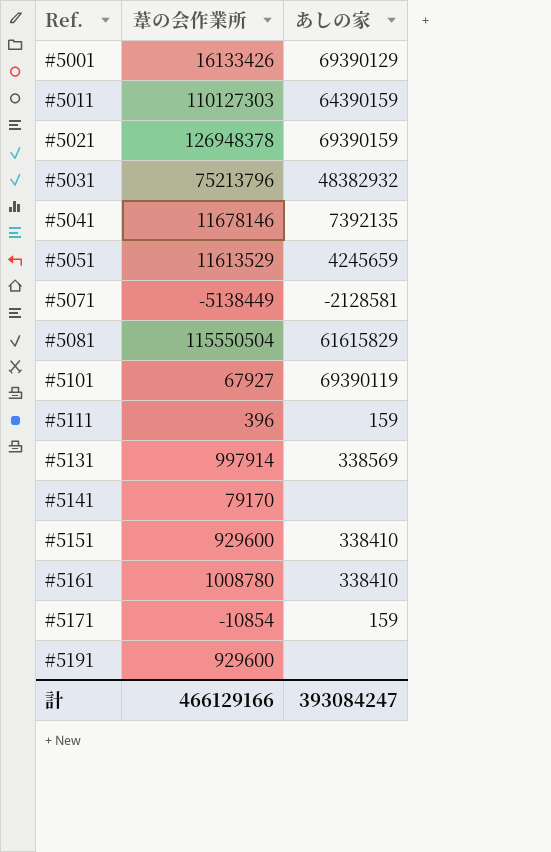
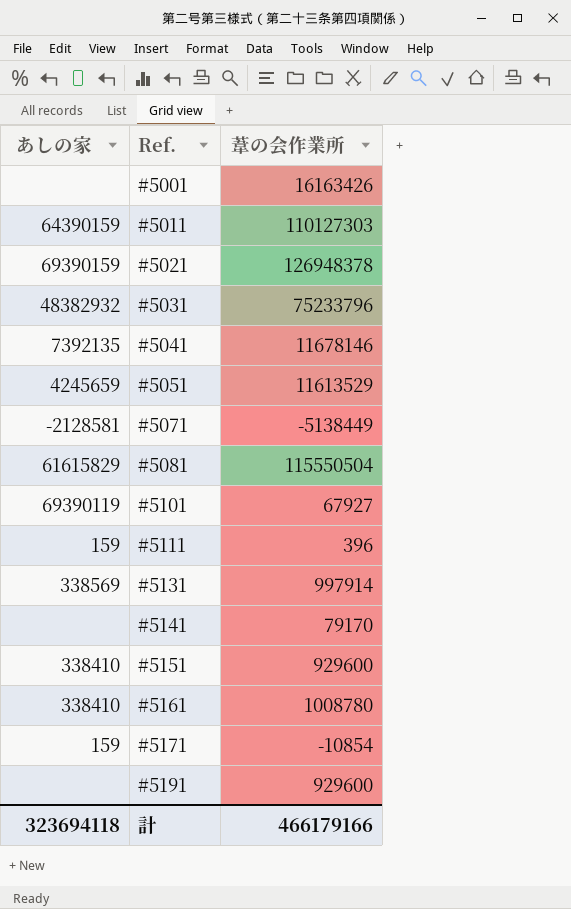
column あしの家 | position: 3 -> 1
#5001 | あしの家: 69390129 -> none
#5001 | 葦の会作業所: 16133426 -> 16163426
#5031 | 葦の会作業所: 75213796 -> 75233796
計 | あしの家: 393084247 -> 323694118
計 | 葦の会作業所: 466129166 -> 466179166

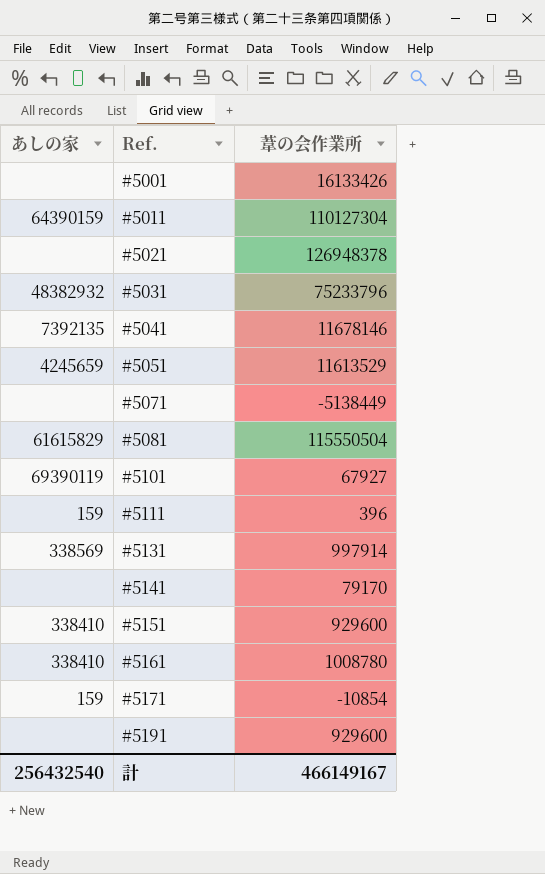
#5001 | 葦の会作業所: 16163426 -> 16133426
#5011 | 葦の会作業所: 110127303 -> 110127304
#5021 | あしの家: 69390159 -> none
#5071 | あしの家: -2128581 -> none
計 | あしの家: 323694118 -> 256432540
計 | 葦の会作業所: 466179166 -> 466149167

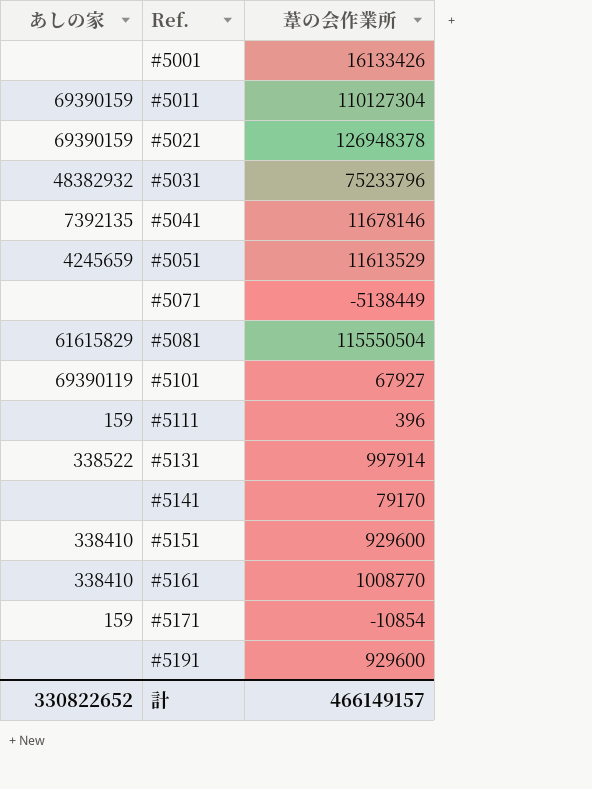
#5011 | あしの家: 64390159 -> 69390159
#5021 | あしの家: none -> 69390159
#5131 | あしの家: 338569 -> 338522
#5161 | 葦の会作業所: 1008780 -> 1008770
計 | あしの家: 256432540 -> 330822652
計 | 葦の会作業所: 466149167 -> 466149157

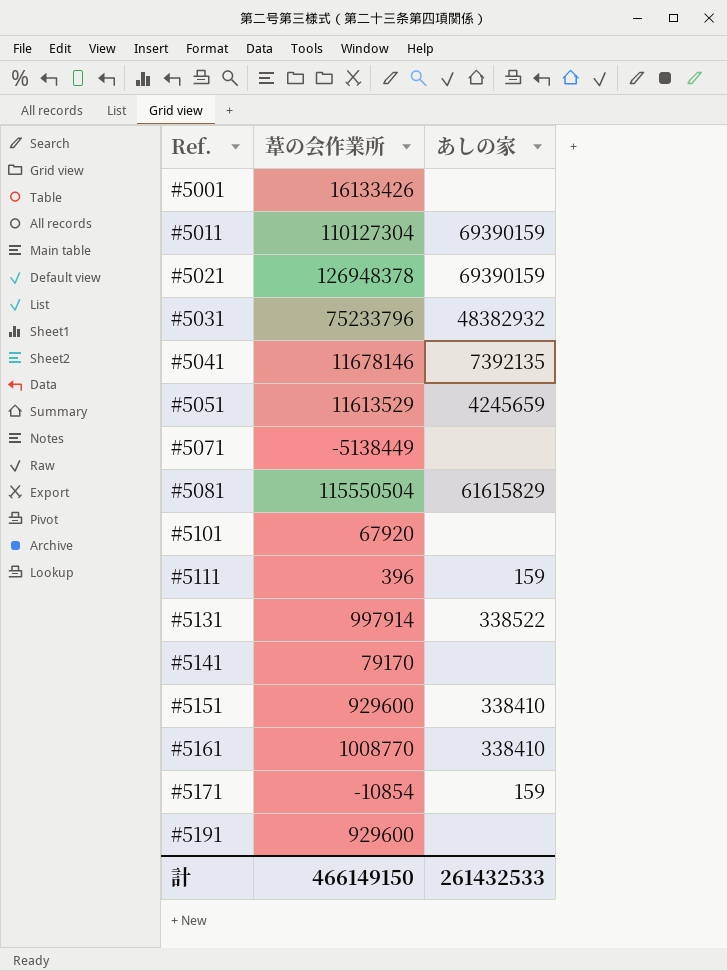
column あしの家 | position: 1 -> 3
#5101 | 葦の会作業所: 67927 -> 67920
#5101 | あしの家: 69390119 -> none
計 | 葦の会作業所: 466149157 -> 466149150
計 | あしの家: 330822652 -> 261432533

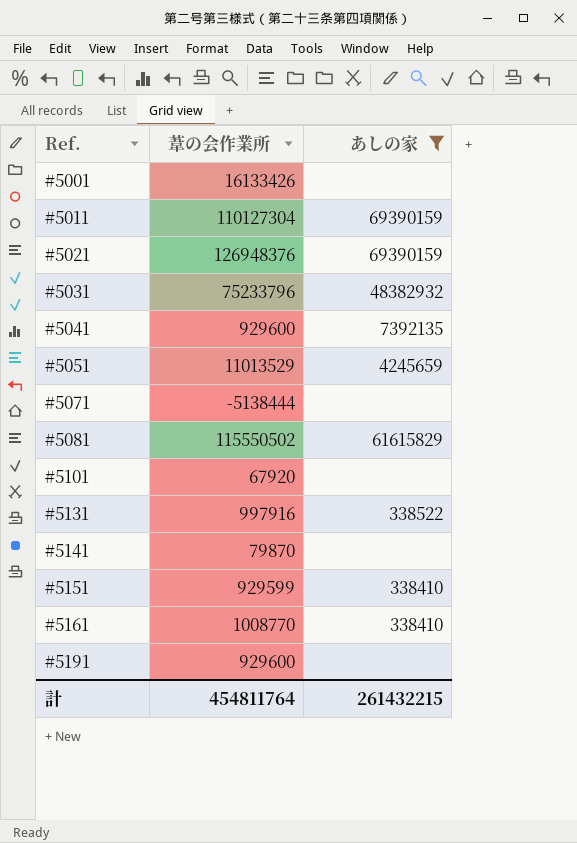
filter: none -> あしの家 != 159
#5021 | 葦の会作業所: 126948378 -> 126948376
#5041 | 葦の会作業所: 11678146 -> 929600
#5051 | 葦の会作業所: 11613529 -> 11013529
#5071 | 葦の会作業所: -5138449 -> -5138444
#5081 | 葦の会作業所: 115550504 -> 115550502
#5131 | 葦の会作業所: 997914 -> 997916
#5141 | 葦の会作業所: 79170 -> 79870
#5151 | 葦の会作業所: 929600 -> 929599
計 | 葦の会作業所: 466149150 -> 454811764
計 | あしの家: 261432533 -> 261432215

